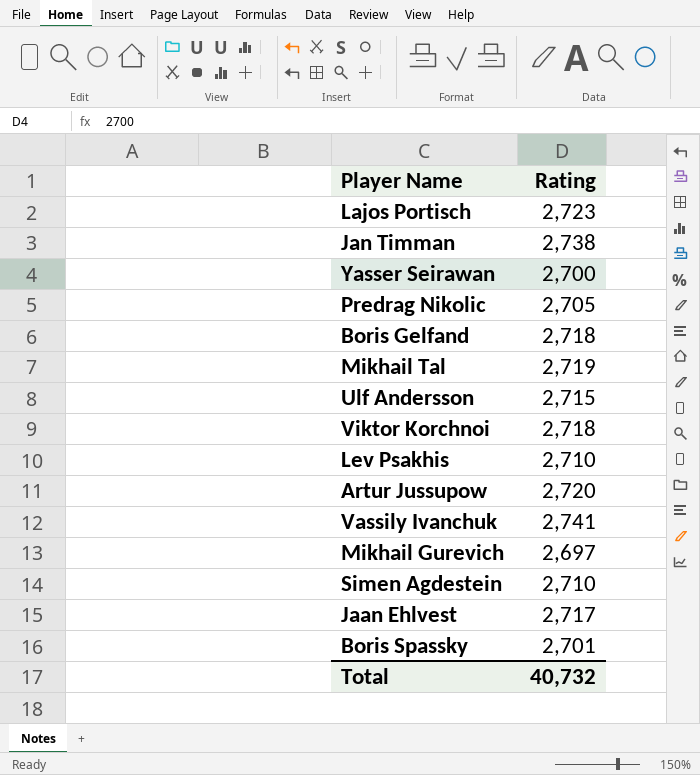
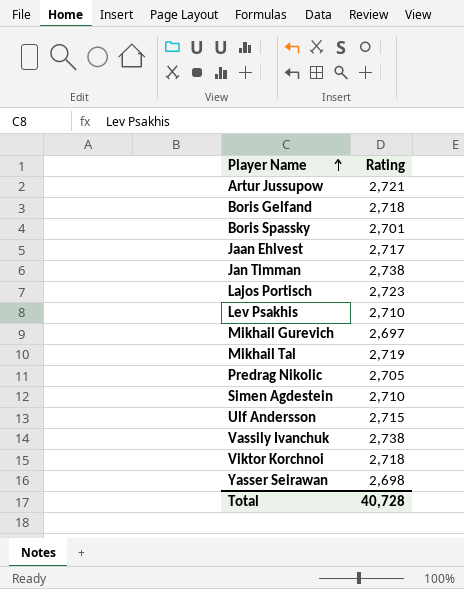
row order: none -> Player Name ascending
Artur Jussupow | Rating: 2,720 -> 2,721
Vassily Ivanchuk | Rating: 2,741 -> 2,738
Yasser Seirawan | Rating: 2,700 -> 2,698
Total | Rating: 40,732 -> 40,728

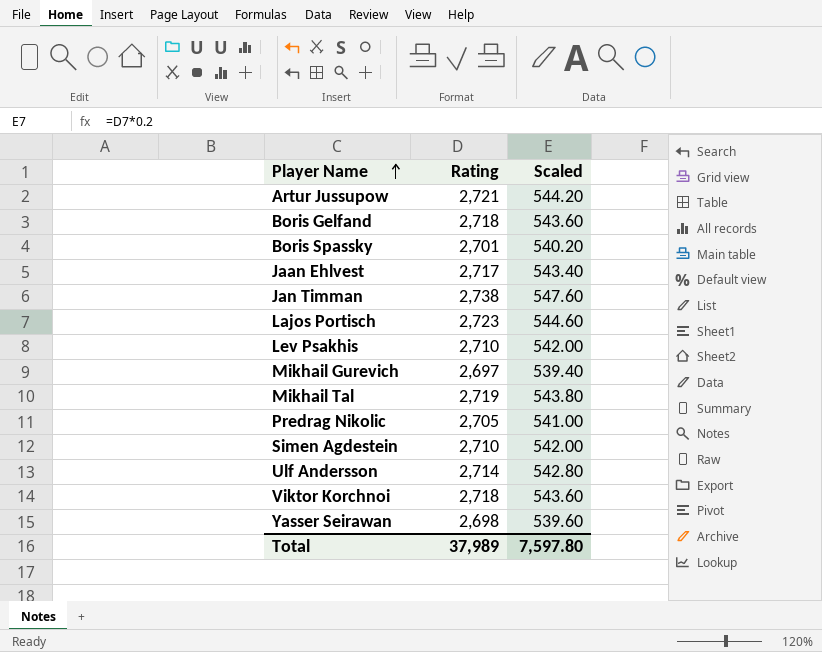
column Scaled | formula: none -> [Rating] * 0.2
row Vassily Ivanchuk: 2,738 -> none
Ulf Andersson | Rating: 2,715 -> 2,714
Total | Rating: 40,728 -> 37,989

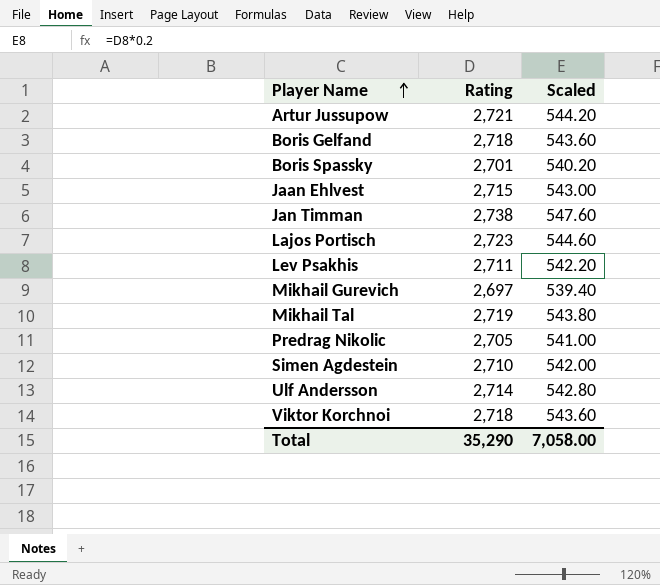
row Yasser Seirawan: 2,698 | 539.60 -> none
Jaan Ehlvest | Rating: 2,717 -> 2,715
Jaan Ehlvest | Scaled: 543.40 -> 543.00
Lev Psakhis | Rating: 2,710 -> 2,711
Lev Psakhis | Scaled: 542.00 -> 542.20
Total | Rating: 37,989 -> 35,290
Total | Scaled: 7,597.80 -> 7,058.00

